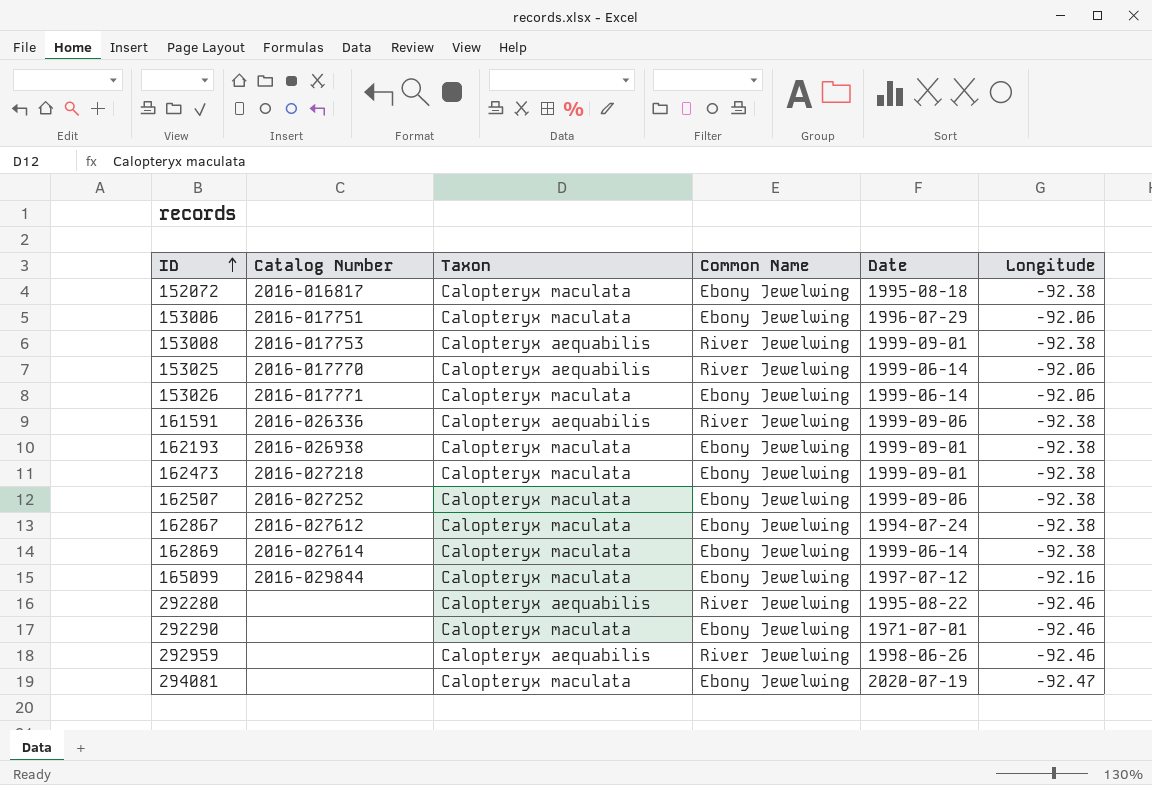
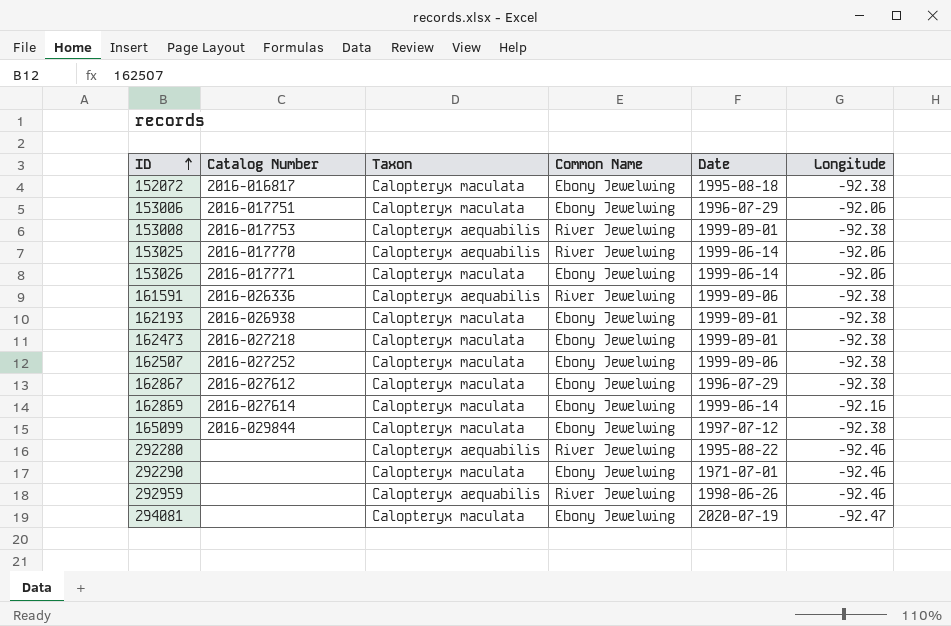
162867 | Date: 1994-07-24 -> 1996-07-29
162869 | Longitude: -92.38 -> -92.16
165099 | Longitude: -92.16 -> -92.38

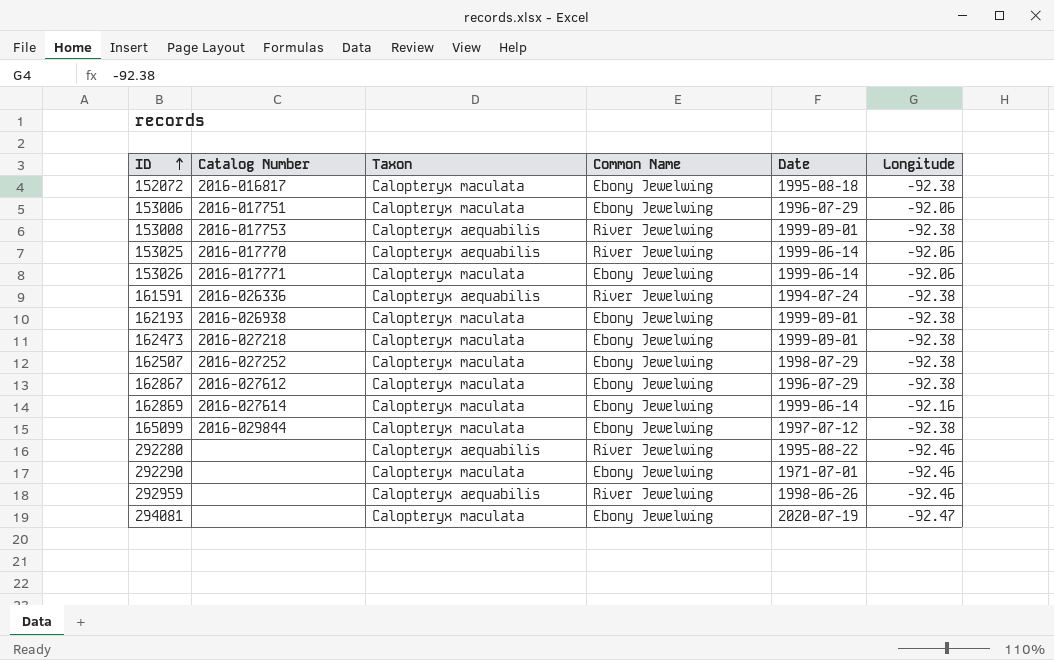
161591 | Date: 1999-09-06 -> 1994-07-24
162507 | Date: 1999-09-06 -> 1998-07-29

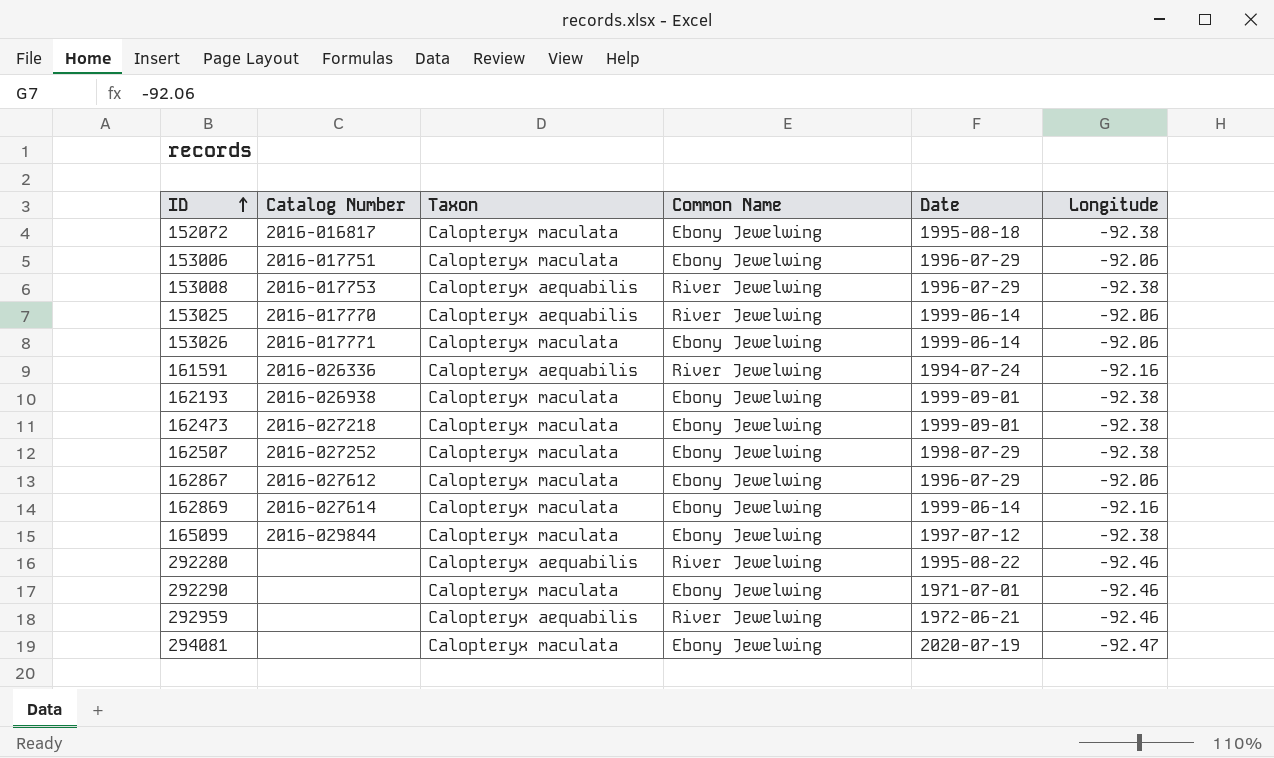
153008 | Date: 1999-09-01 -> 1996-07-29
161591 | Longitude: -92.38 -> -92.16
162867 | Longitude: -92.38 -> -92.06
292959 | Date: 1998-06-26 -> 1972-06-21

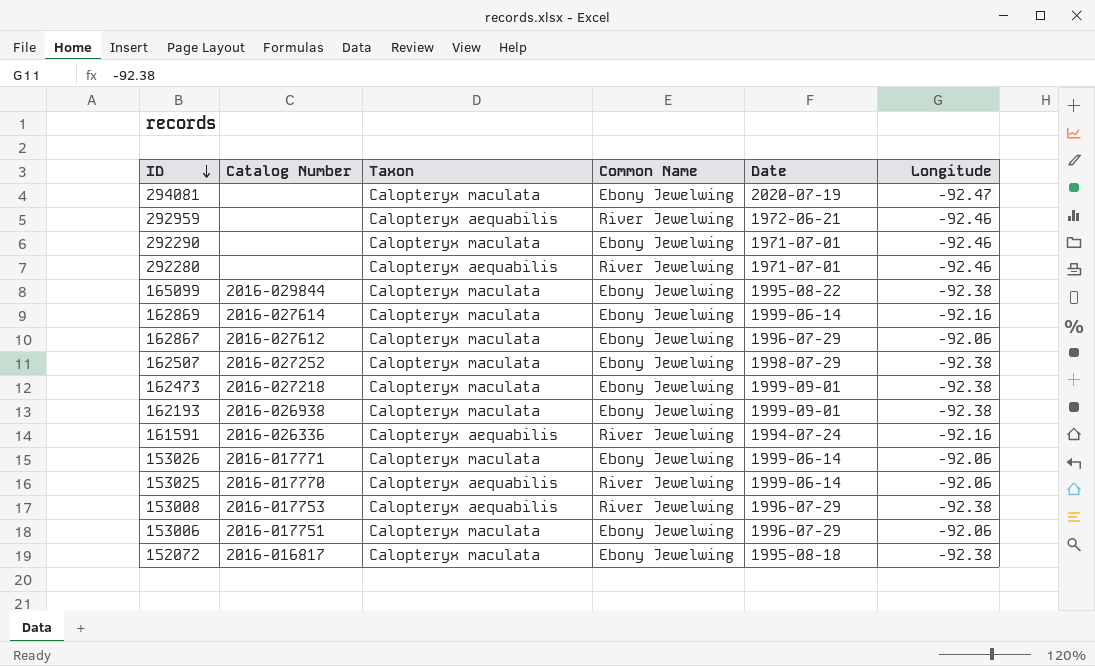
row order: ID ascending -> ID descending
292280 | Date: 1995-08-22 -> 1971-07-01
165099 | Date: 1997-07-12 -> 1995-08-22

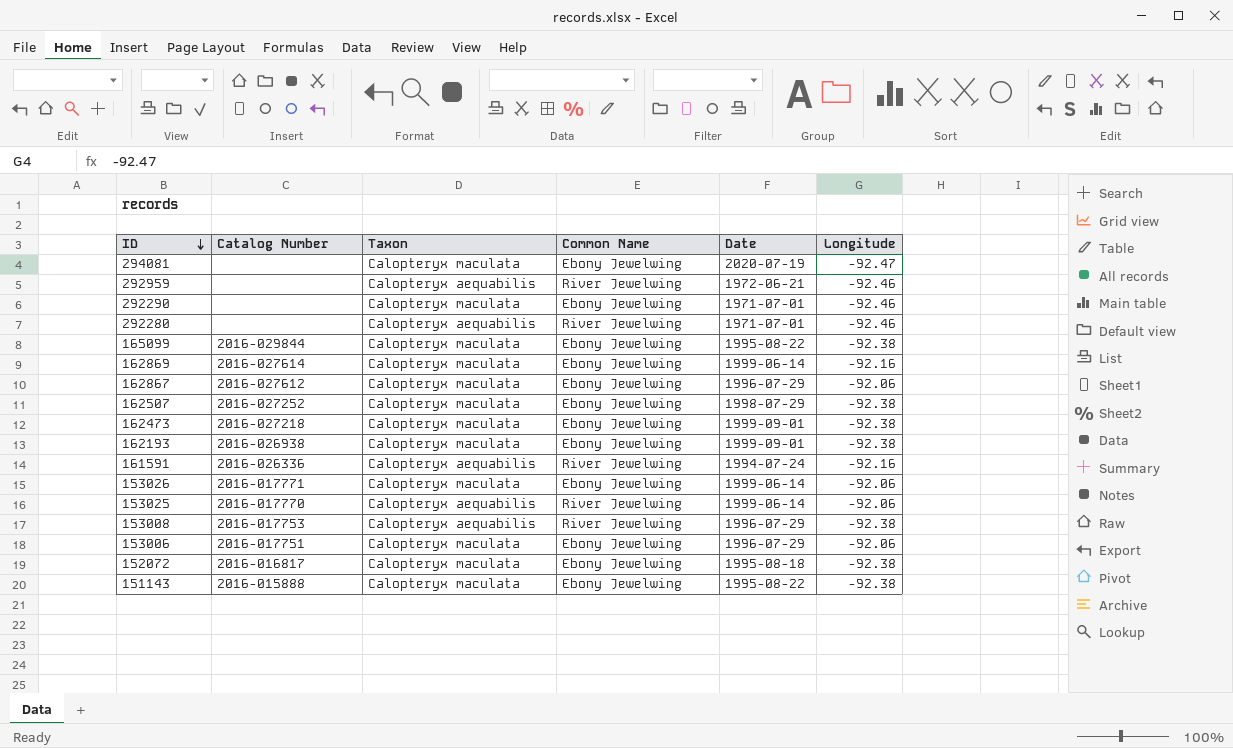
row 151143: none -> 2016-015888 | Calopteryx maculata | Ebony Jewelwing | 1995-08-22 | -92.38

